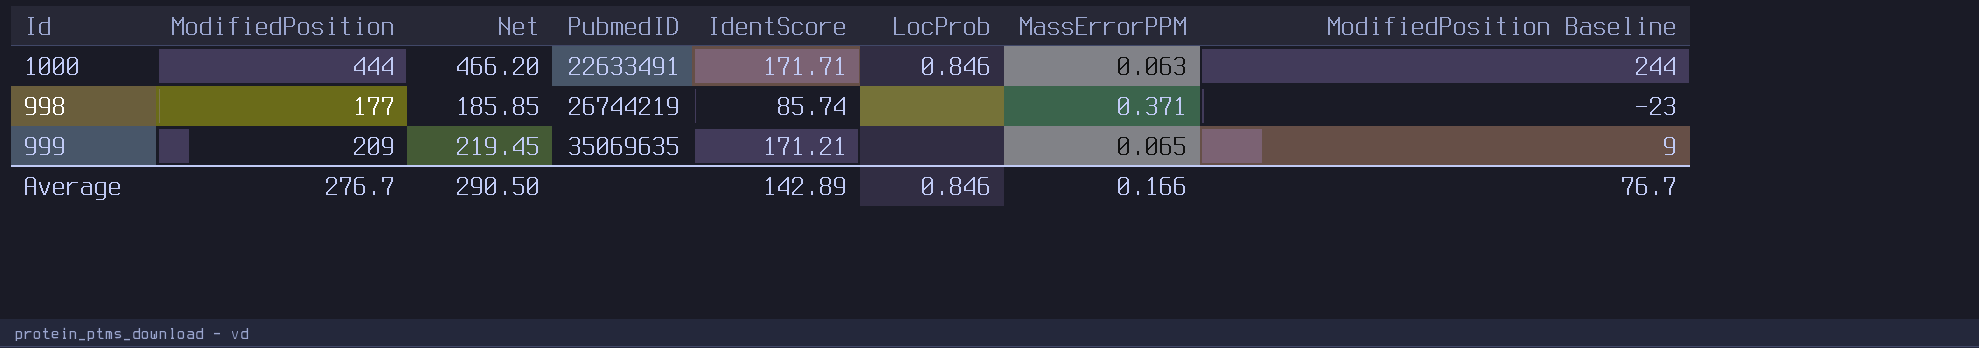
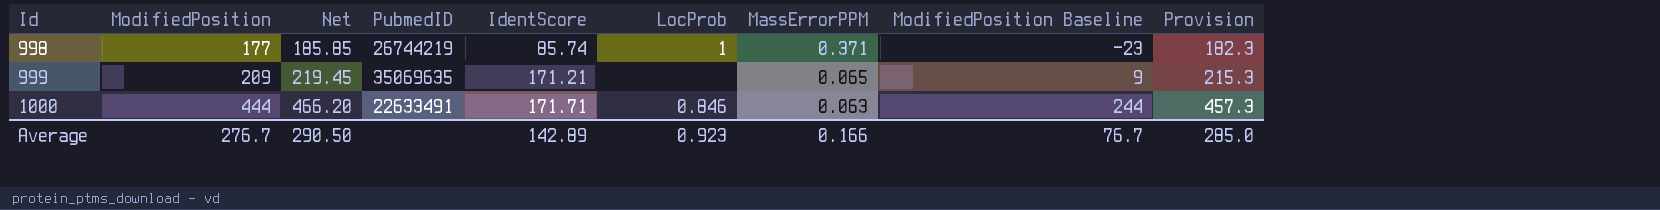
row order: PubmedID ascending -> Id ascending
column Provision | formula: none -> [ModifiedPosition] * 1.03
998 | LocProb: none -> 1
Average | LocProb: 0.846 -> 0.923

